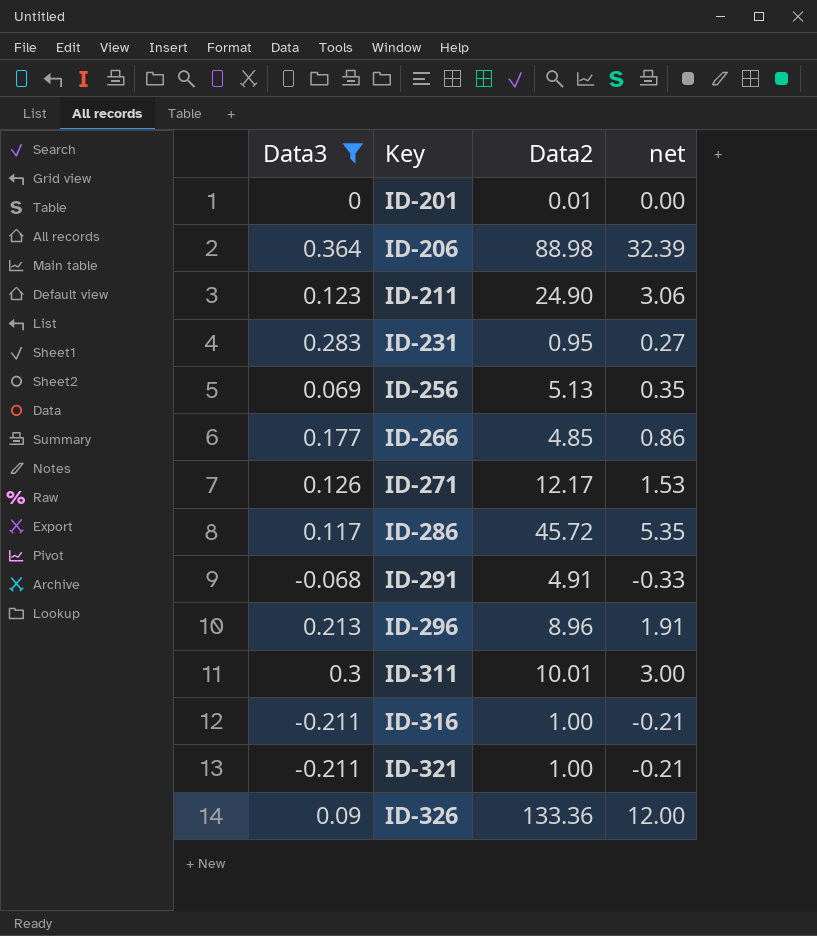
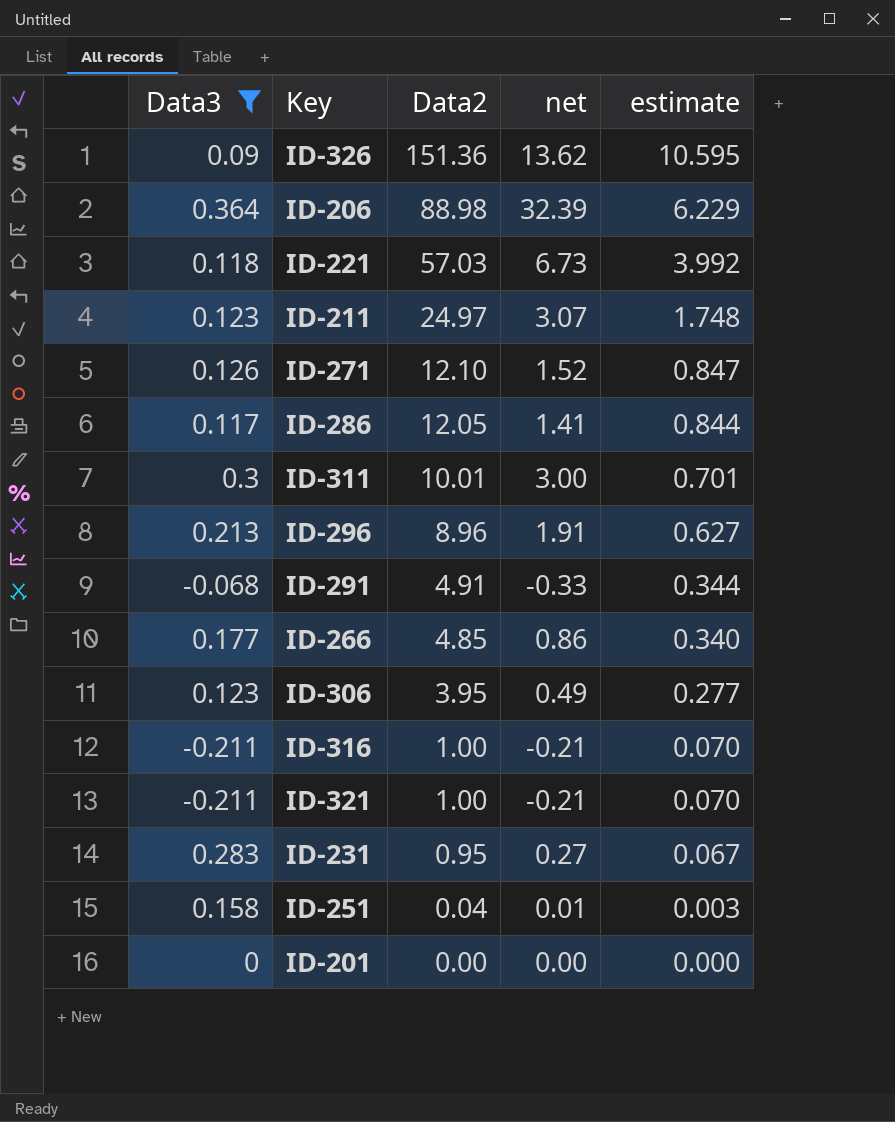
row order: Key ascending -> Data2 descending
column estimate | formula: none -> [Data2] * 0.07
row ID-256: 0.069 | 5.13 | 0.35 -> none
ID-326 | Data2: 133.36 -> 151.36
ID-326 | net: 12.00 -> 13.62
row ID-221: none -> 0.118 | 57.03 | 6.73 | 3.992
ID-211 | Data2: 24.90 -> 24.97
ID-211 | net: 3.06 -> 3.07
ID-271 | Data2: 12.17 -> 12.10
ID-271 | net: 1.53 -> 1.52
ID-286 | Data2: 45.72 -> 12.05
ID-286 | net: 5.35 -> 1.41
row ID-306: none -> 0.123 | 3.95 | 0.49 | 0.277
row ID-251: none -> 0.158 | 0.04 | 0.01 | 0.003
ID-201 | Data2: 0.01 -> 0.00

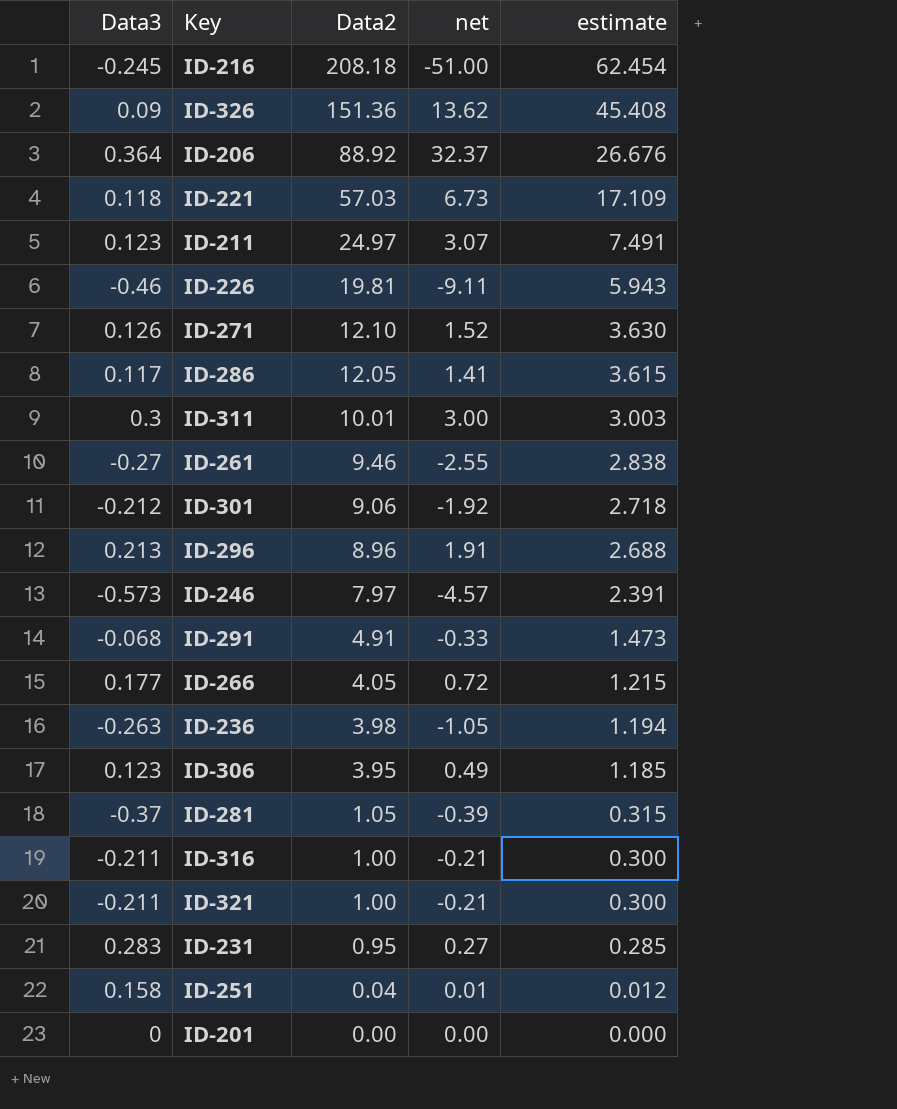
filter: Data3 >= -0.211 -> none
column estimate | formula: [Data2] * 0.07 -> [Data2] * 0.3
ID-206 | Data2: 88.98 -> 88.92
ID-206 | net: 32.39 -> 32.37
ID-266 | Data2: 4.85 -> 4.05
ID-266 | net: 0.86 -> 0.72

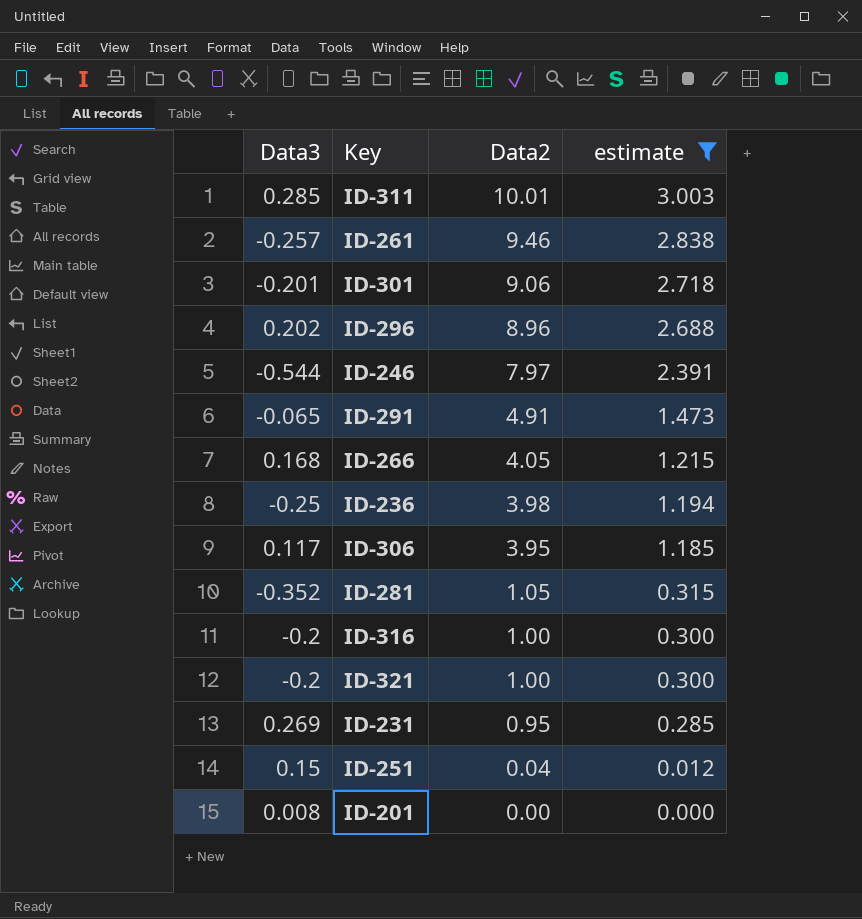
filter: none -> estimate <= 3.003
column net | formula: [Data3] * [Data2] -> none
ID-311 | Data3: 0.3 -> 0.285
ID-261 | Data3: -0.27 -> -0.257
ID-301 | Data3: -0.212 -> -0.201
ID-296 | Data3: 0.213 -> 0.202
ID-246 | Data3: -0.573 -> -0.544
ID-291 | Data3: -0.068 -> -0.065
ID-266 | Data3: 0.177 -> 0.168
ID-236 | Data3: -0.263 -> -0.25
ID-306 | Data3: 0.123 -> 0.117
ID-281 | Data3: -0.37 -> -0.352
ID-316 | Data3: -0.211 -> -0.2
ID-321 | Data3: -0.211 -> -0.2
ID-231 | Data3: 0.283 -> 0.269
ID-251 | Data3: 0.158 -> 0.15
ID-201 | Data3: 0 -> 0.008

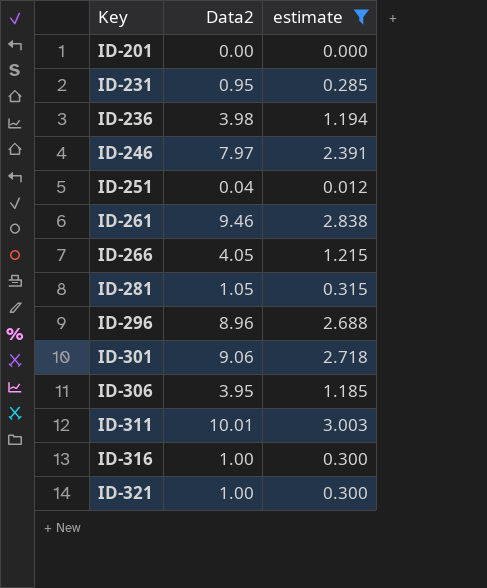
row order: Data2 descending -> Key ascending
column Data3 | position: 1 -> none
row ID-291: -0.065 | 4.91 | 1.473 -> none

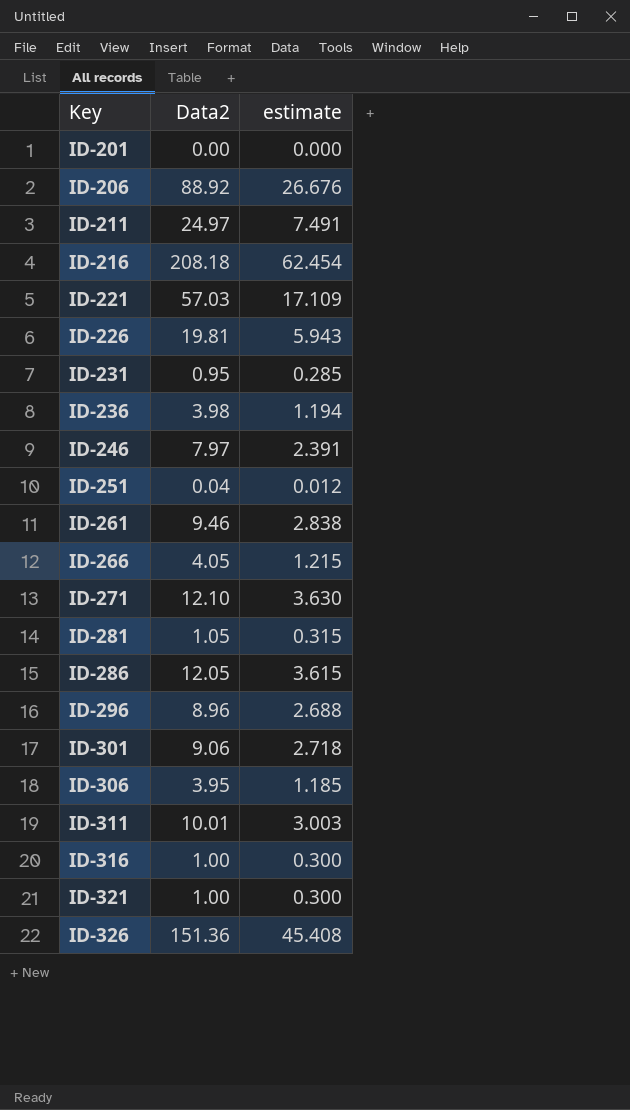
filter: estimate <= 3.003 -> none

